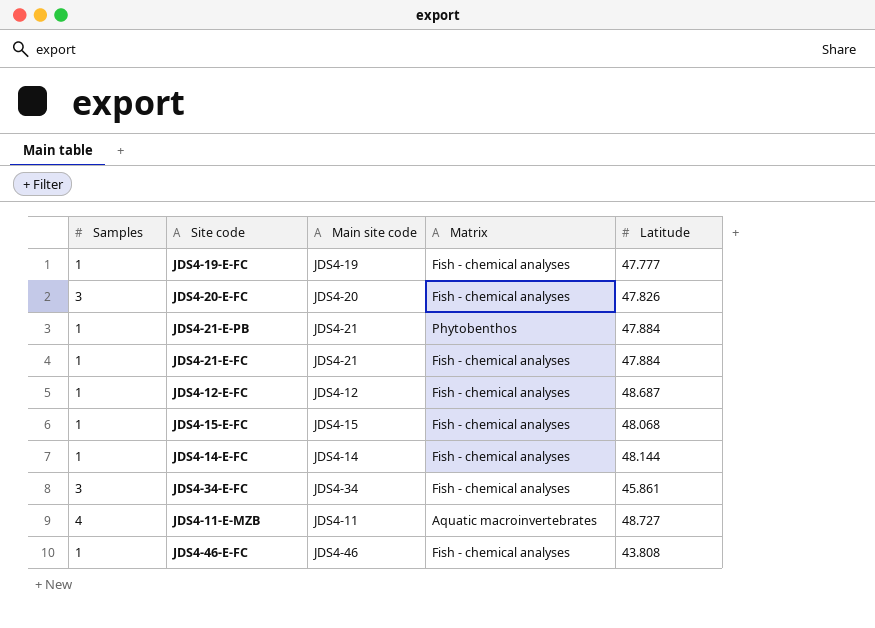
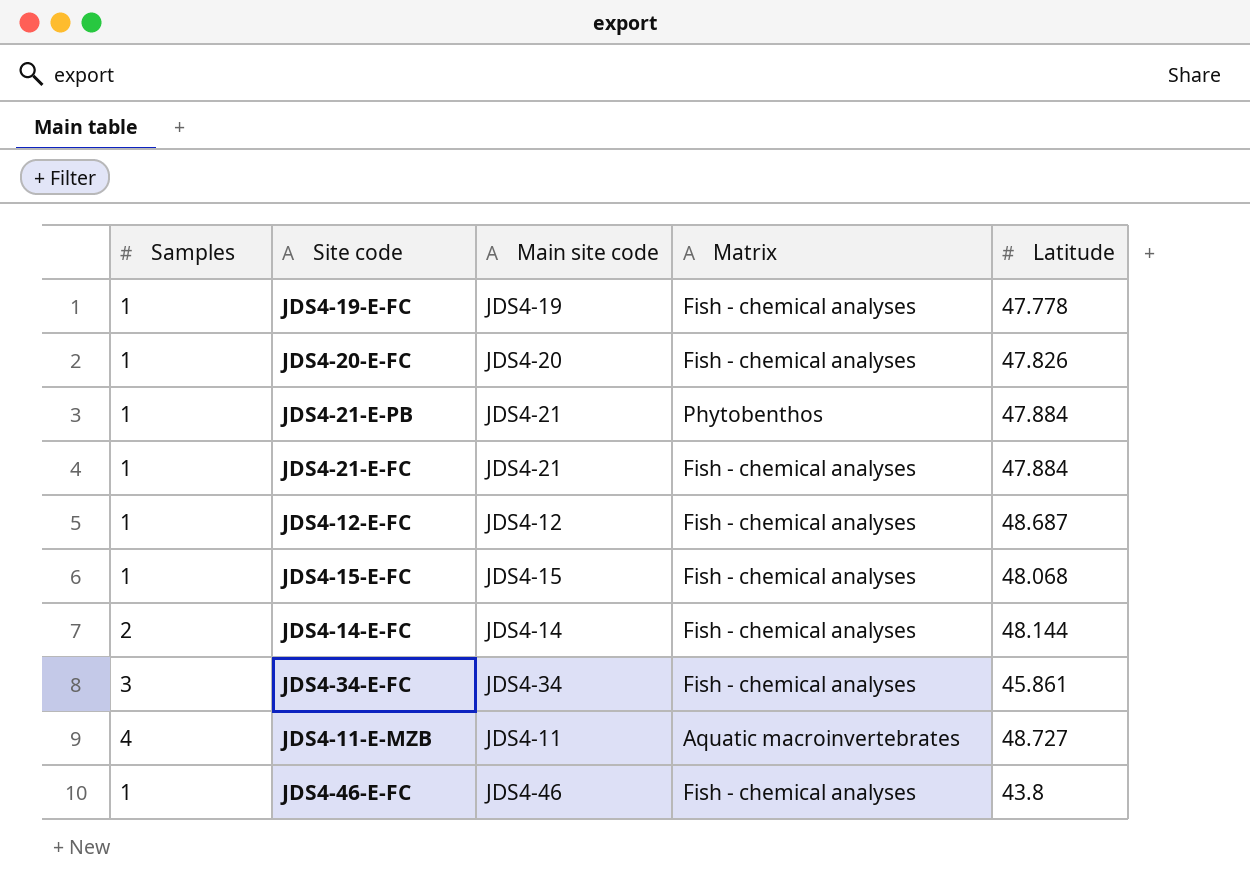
JDS4-19-E-FC | Latitude: 47.777 -> 47.778
JDS4-20-E-FC | Samples: 3 -> 1
JDS4-14-E-FC | Samples: 1 -> 2
JDS4-46-E-FC | Latitude: 43.808 -> 43.8

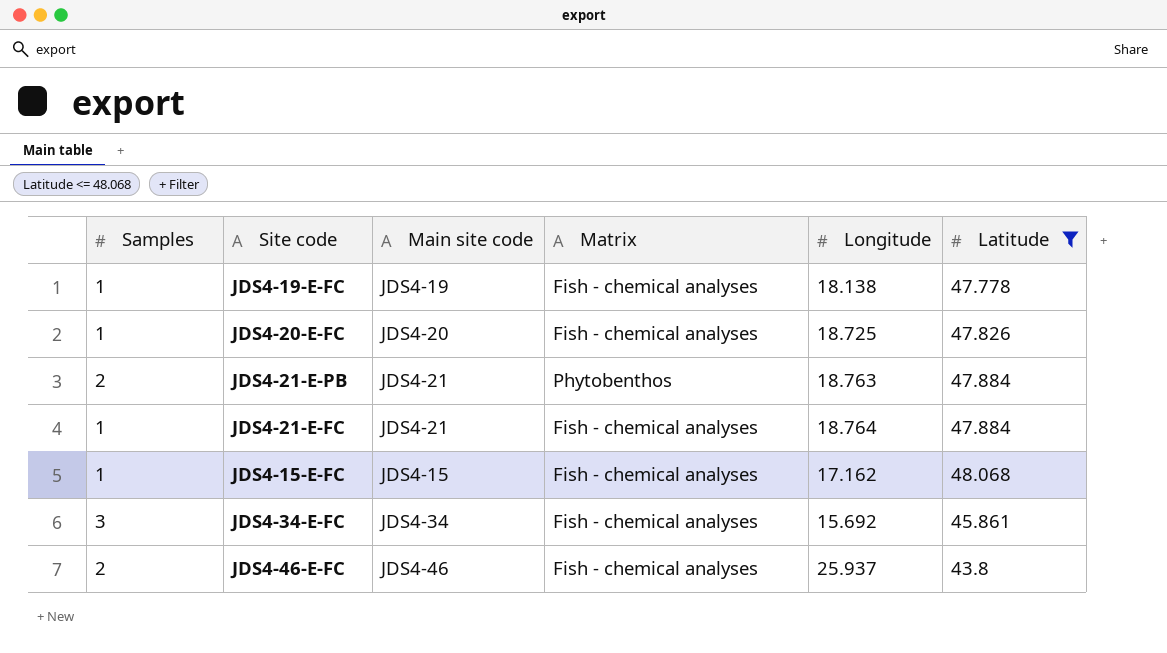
filter: none -> Latitude <= 48.068
column Longitude | position: none -> 5
JDS4-21-E-PB | Samples: 1 -> 2
JDS4-46-E-FC | Samples: 1 -> 2

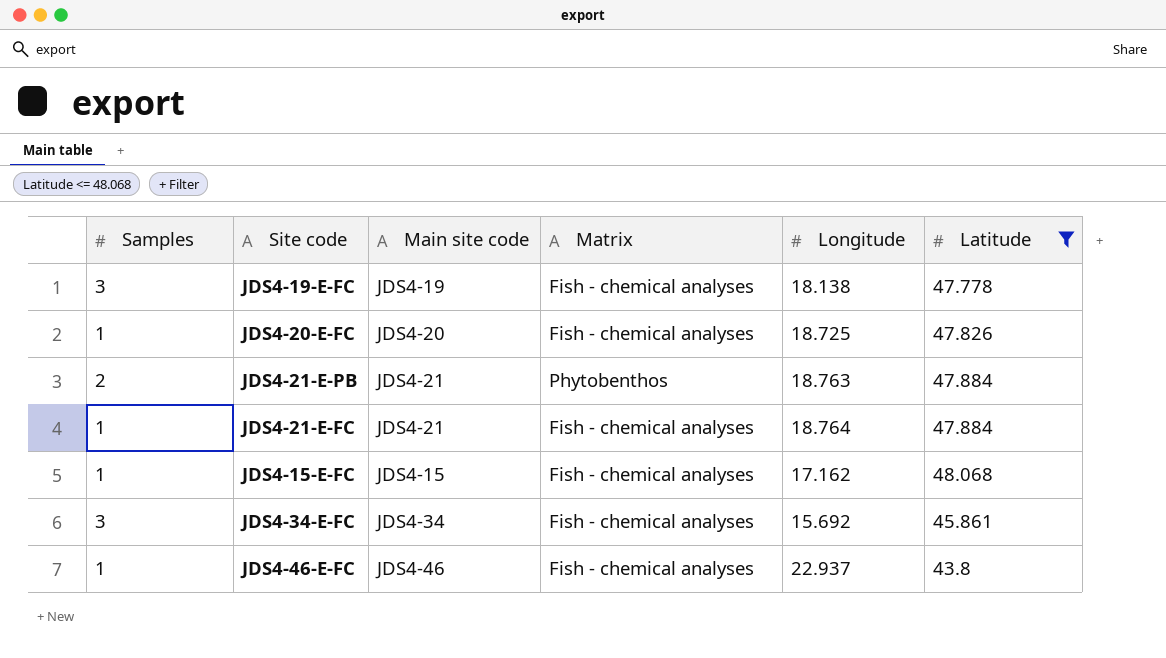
JDS4-19-E-FC | Samples: 1 -> 3
JDS4-46-E-FC | Samples: 2 -> 1
JDS4-46-E-FC | Longitude: 25.937 -> 22.937

